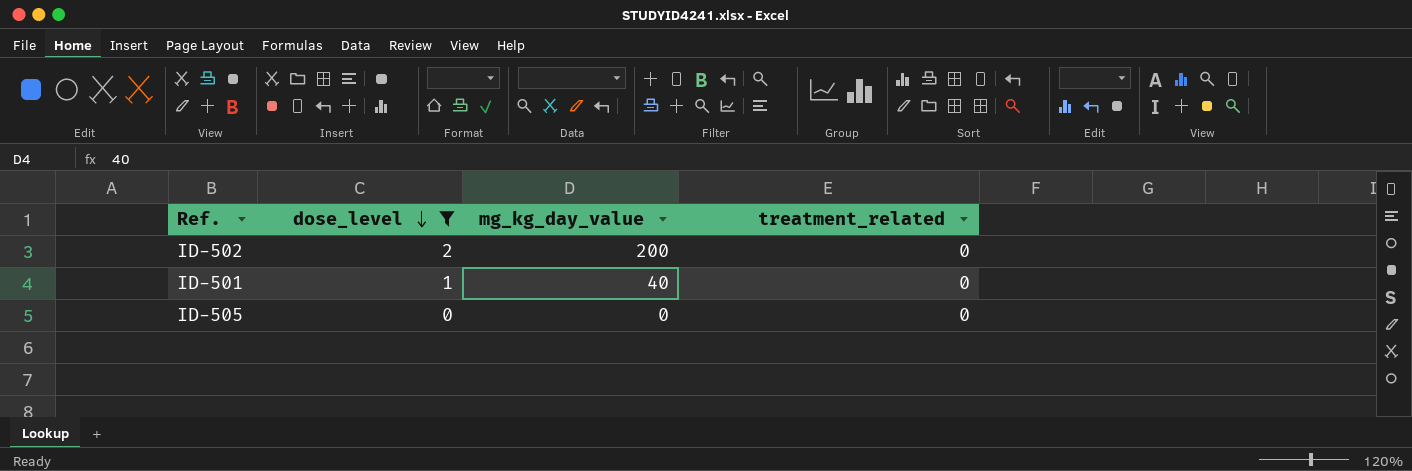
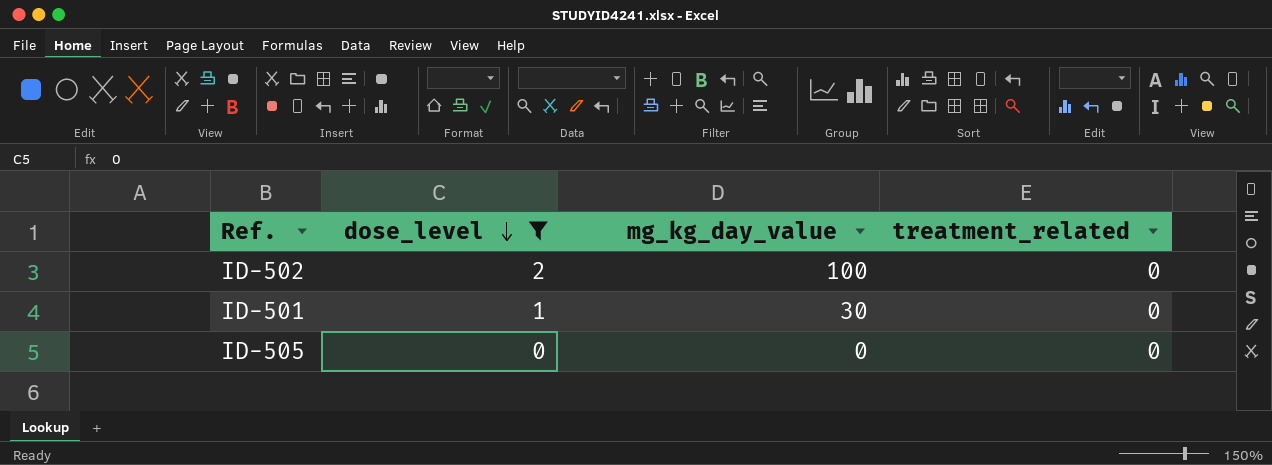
ID-502 | mg_kg_day_value: 200 -> 100
ID-501 | mg_kg_day_value: 40 -> 30

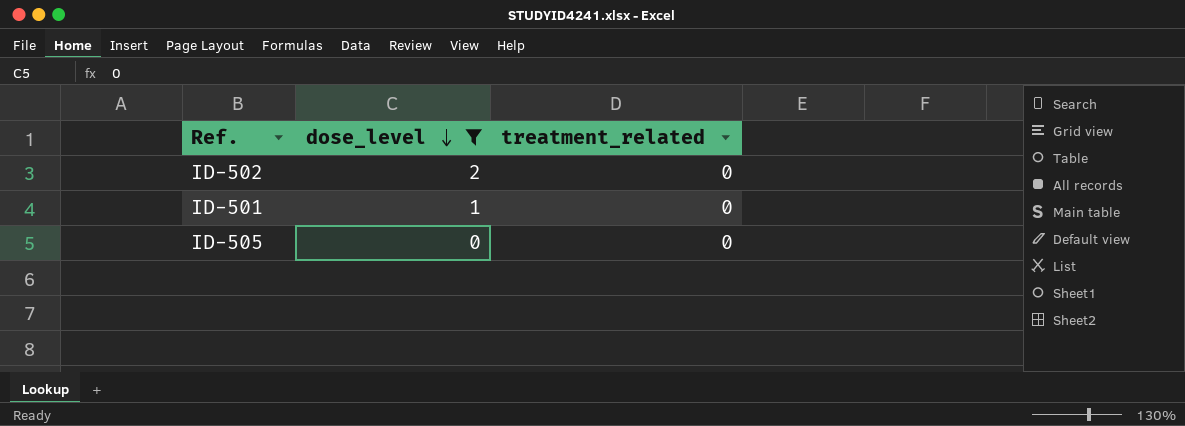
column mg_kg_day_value | position: 3 -> none

